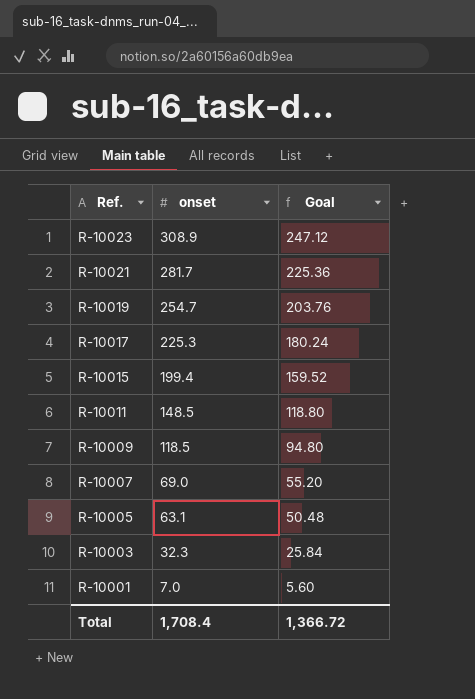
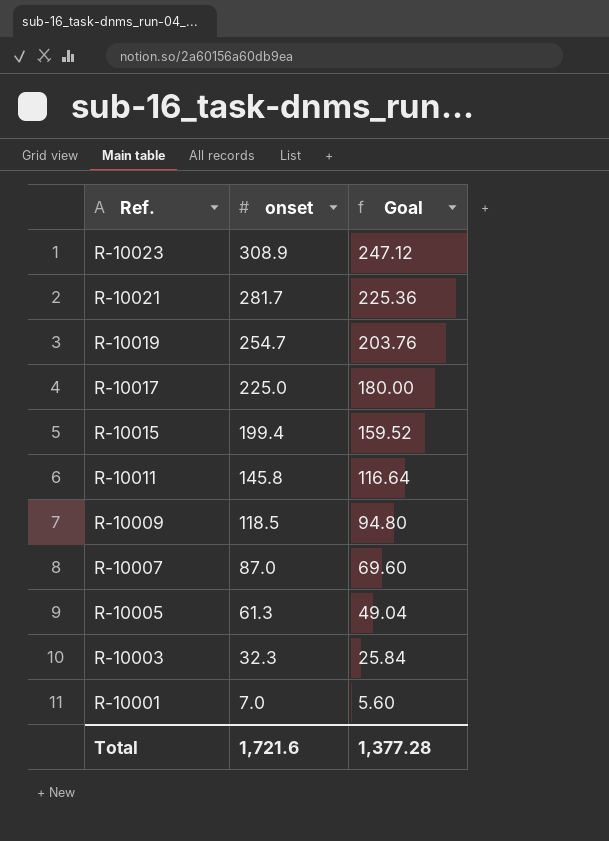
R-10017 | onset: 225.3 -> 225.0
R-10017 | Goal: 180.24 -> 180.00
R-10011 | onset: 148.5 -> 145.8
R-10011 | Goal: 118.80 -> 116.64
R-10007 | onset: 69.0 -> 87.0
R-10007 | Goal: 55.20 -> 69.60
R-10005 | onset: 63.1 -> 61.3
R-10005 | Goal: 50.48 -> 49.04
Total | onset: 1,708.4 -> 1,721.6
Total | Goal: 1,366.72 -> 1,377.28

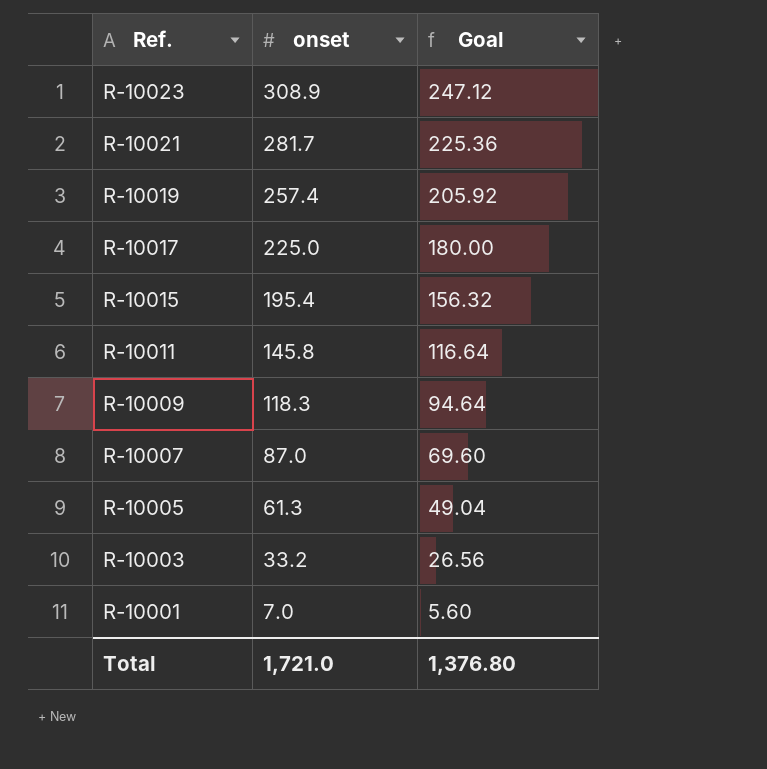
R-10019 | onset: 254.7 -> 257.4
R-10019 | Goal: 203.76 -> 205.92
R-10015 | onset: 199.4 -> 195.4
R-10015 | Goal: 159.52 -> 156.32
R-10009 | onset: 118.5 -> 118.3
R-10009 | Goal: 94.80 -> 94.64
R-10003 | onset: 32.3 -> 33.2
R-10003 | Goal: 25.84 -> 26.56
Total | onset: 1,721.6 -> 1,721.0
Total | Goal: 1,377.28 -> 1,376.80

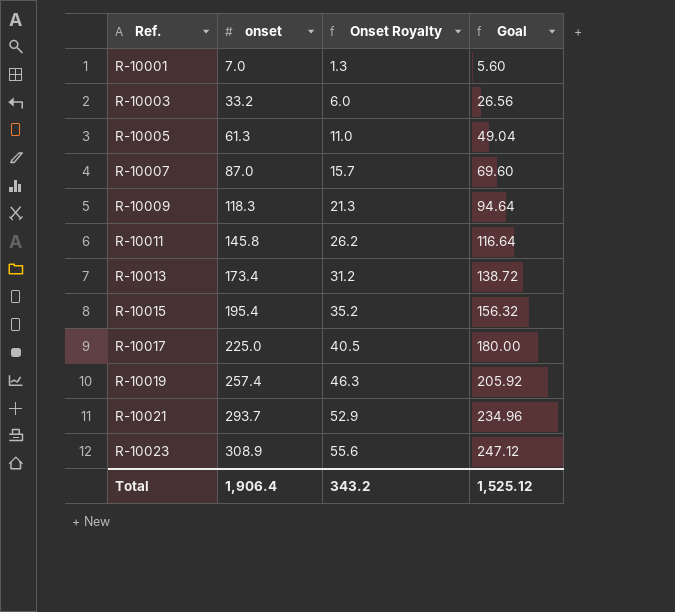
row order: Ref. descending -> Ref. ascending
column Onset Royalty | formula: none -> [onset] * 0.18
row R-10013: none -> 173.4 | 31.2 | 138.72
R-10021 | onset: 281.7 -> 293.7
R-10021 | Goal: 225.36 -> 234.96
Total | onset: 1,721.0 -> 1,906.4
Total | Goal: 1,376.80 -> 1,525.12

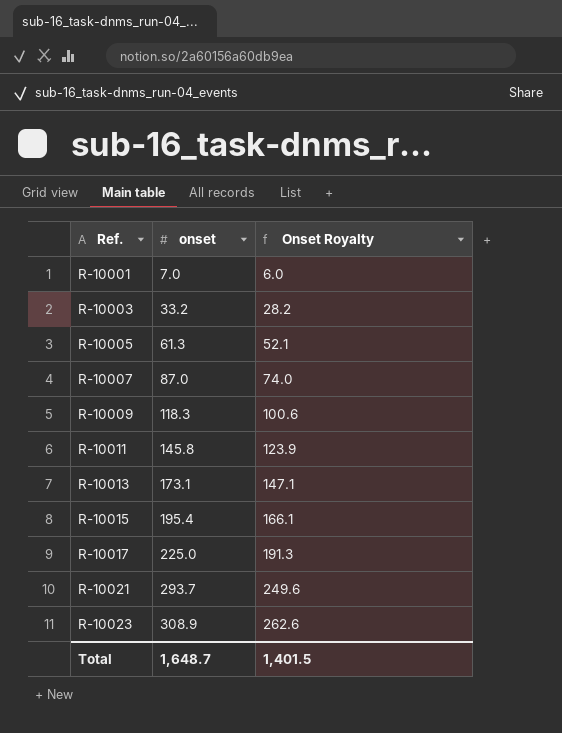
column Goal | formula: [onset] * 0.8 -> none
column Onset Royalty | formula: [onset] * 0.18 -> [onset] * 0.85
row R-10019: 257.4 | 46.3 | 205.92 -> none
R-10013 | onset: 173.4 -> 173.1
Total | onset: 1,906.4 -> 1,648.7
Total | Onset Royalty: 343.2 -> 1,401.5

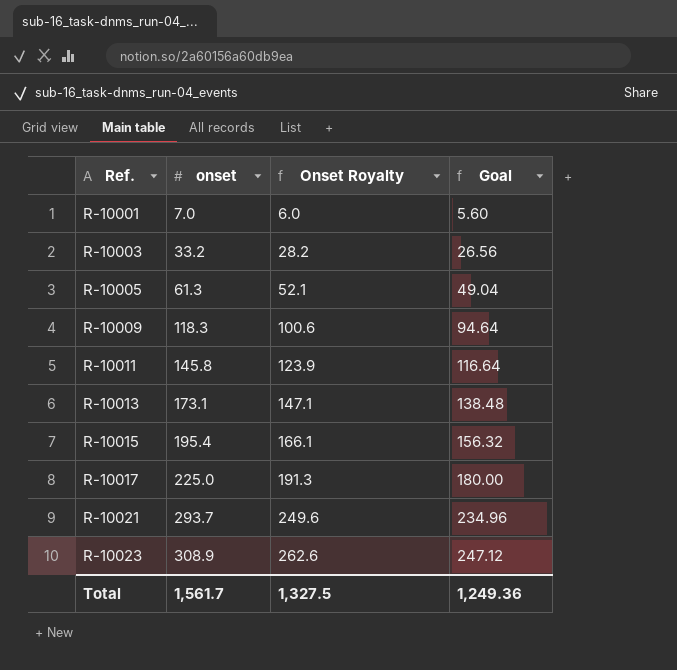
column Goal | formula: none -> [onset] * 0.8
row R-10007: 87.0 | 74.0 -> none
Total | onset: 1,648.7 -> 1,561.7
Total | Onset Royalty: 1,401.5 -> 1,327.5

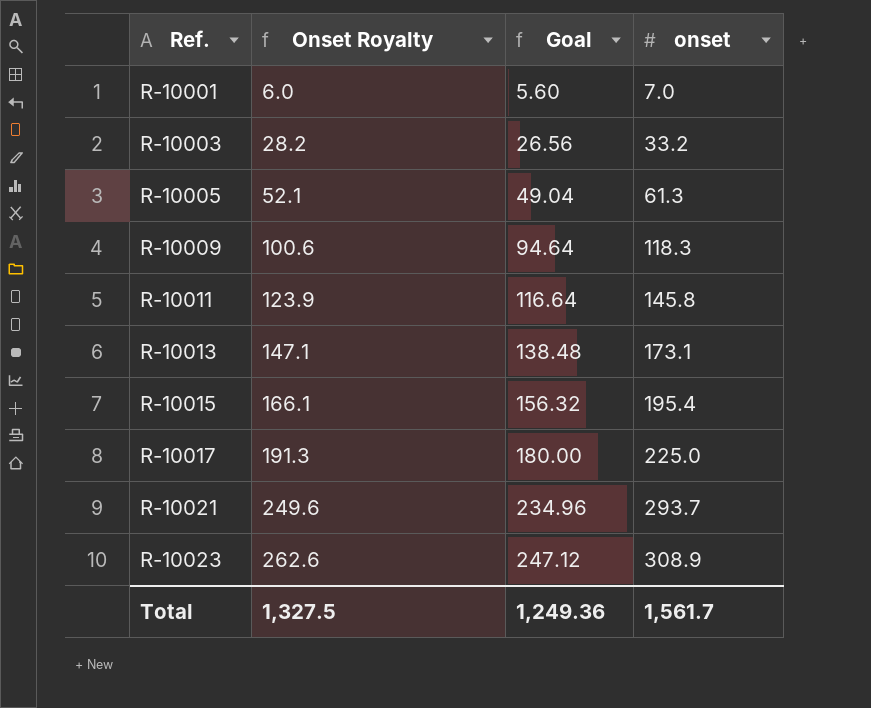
column onset | position: 2 -> 4

